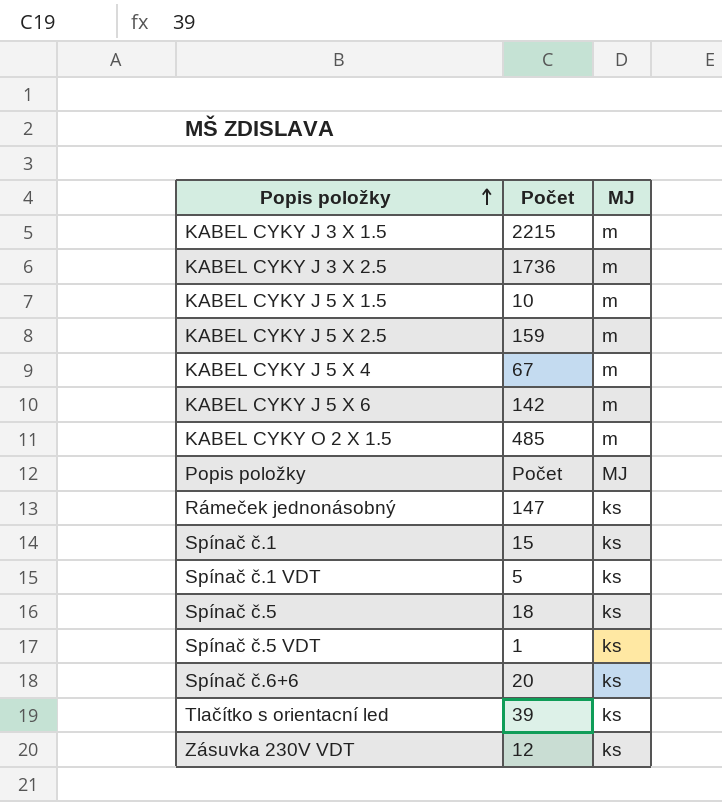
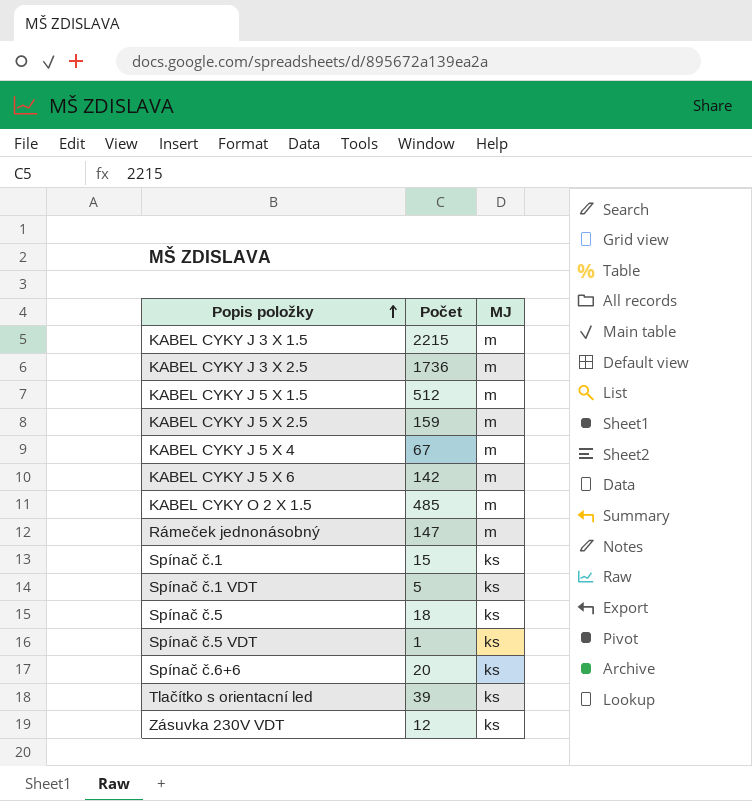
row Popis položky: Počet | MJ -> none
KABEL CYKY J 5 X 1.5 | Počet: 10 -> 512
Rámeček jednonásobný | MJ: ks -> m

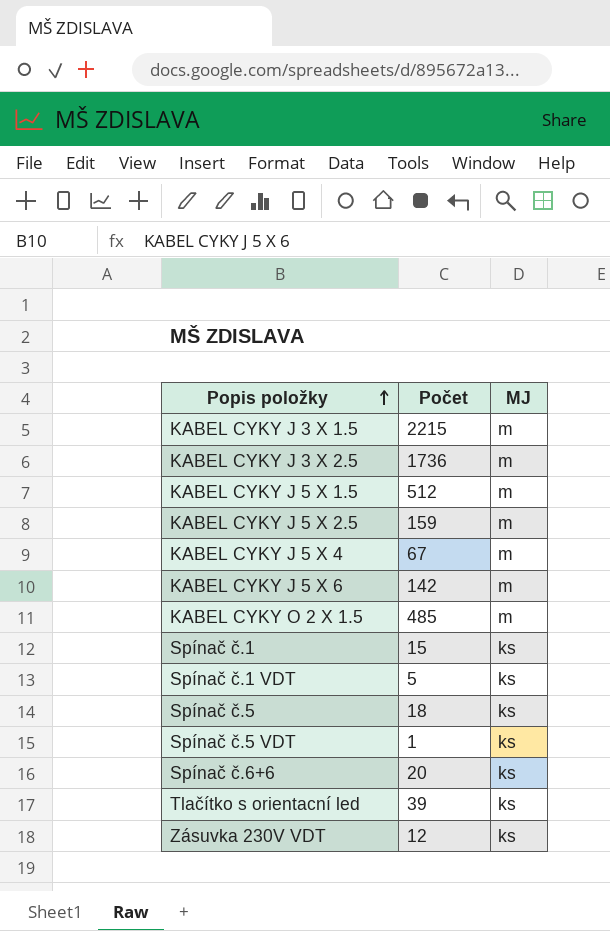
row Rámeček jednonásobný: 147 | m -> none

